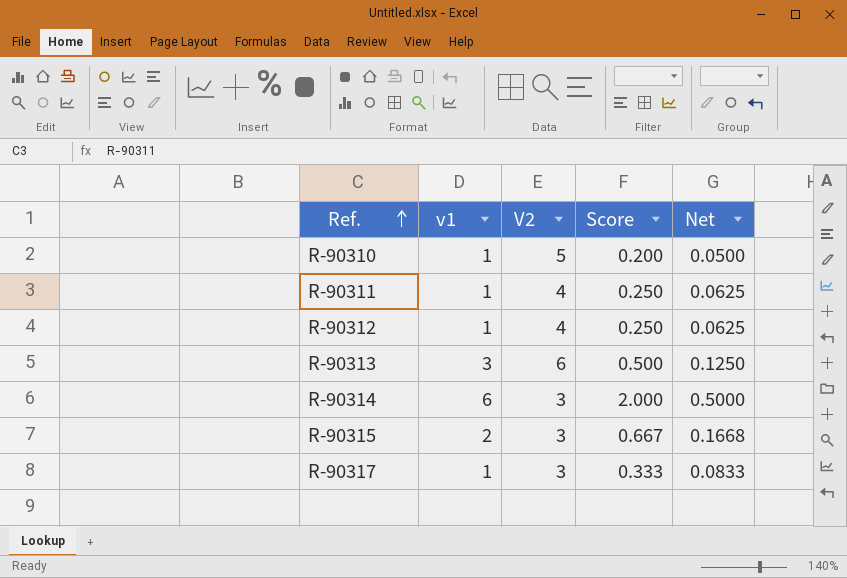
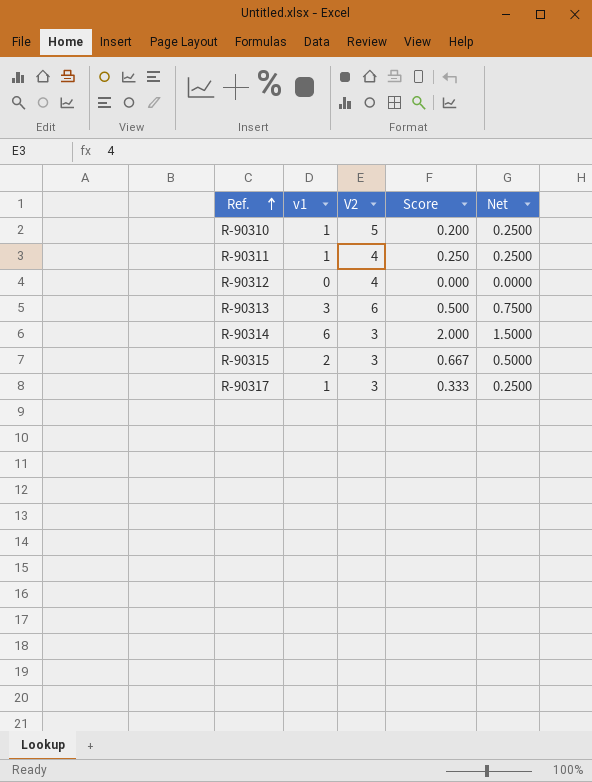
column Net | formula: [Score] * 0.25 -> [v1] * 0.25
R-90312 | v1: 1 -> 0
R-90312 | Score: 0.250 -> 0.000

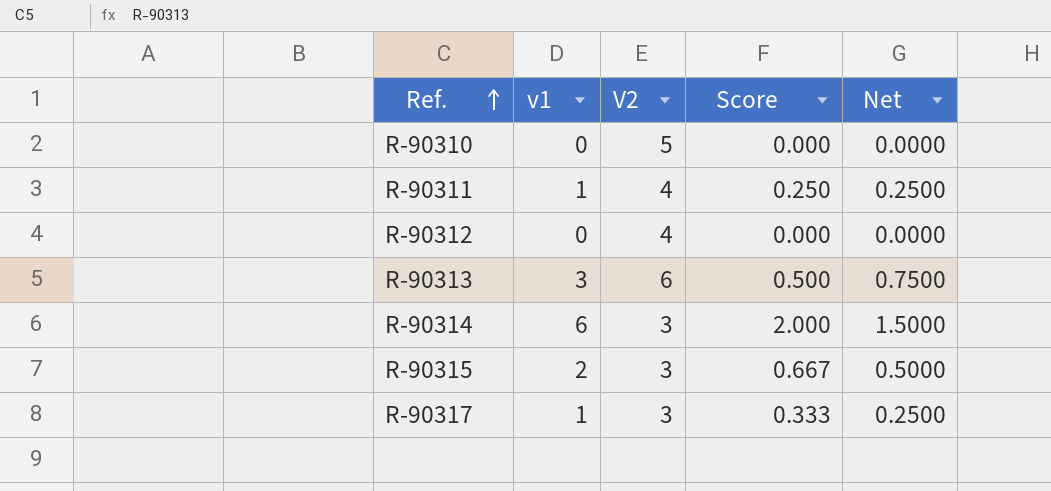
R-90310 | v1: 1 -> 0
R-90310 | Score: 0.200 -> 0.000
R-90310 | Net: 0.2500 -> 0.0000

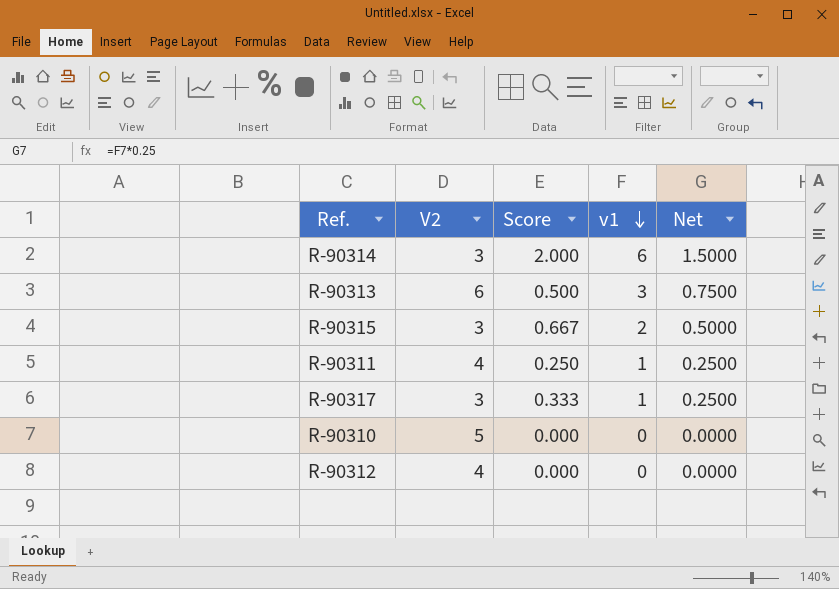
row order: Ref. ascending -> v1 descending
column v1 | position: 2 -> 4

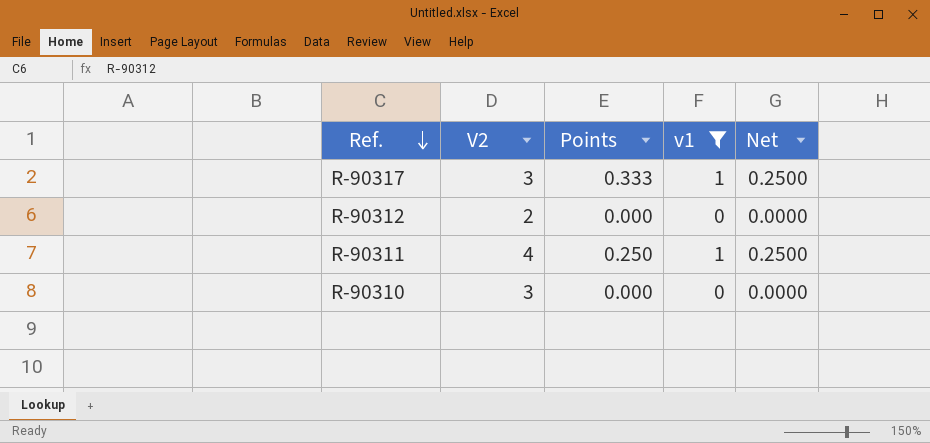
filter: none -> v1 <= 1
row order: v1 descending -> Ref. descending
column name: Score -> Points
R-90312 | V2: 4 -> 2
R-90310 | V2: 5 -> 3

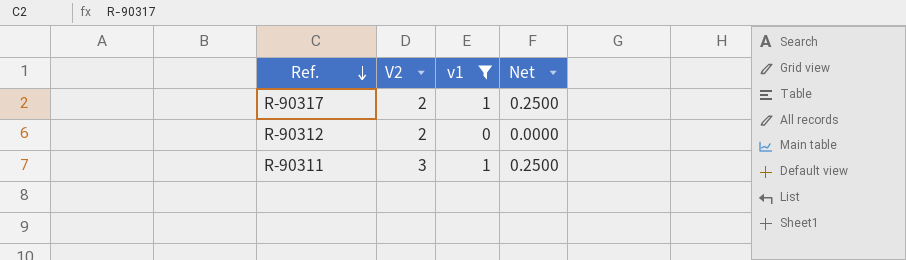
column Points | formula: [v1] / [V2] -> none
row R-90310: 3 | 0.000 | 0 | 0.0000 -> none
R-90317 | V2: 3 -> 2
R-90311 | V2: 4 -> 3

